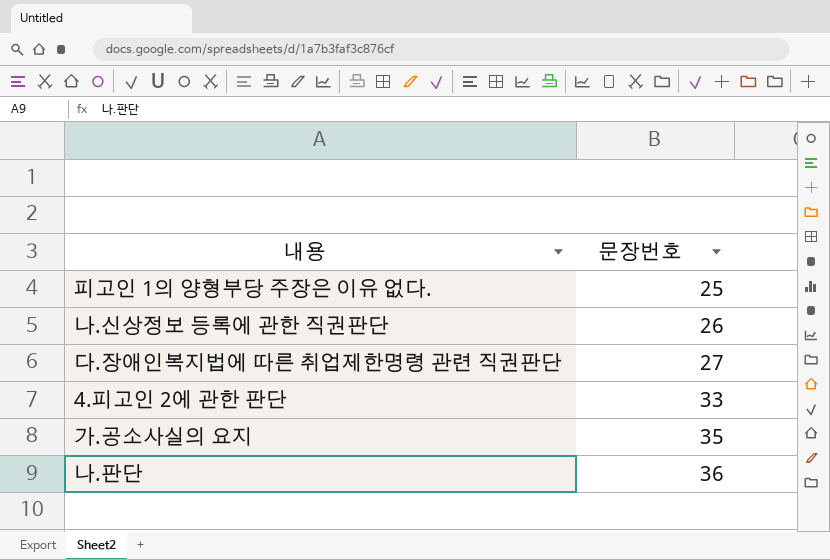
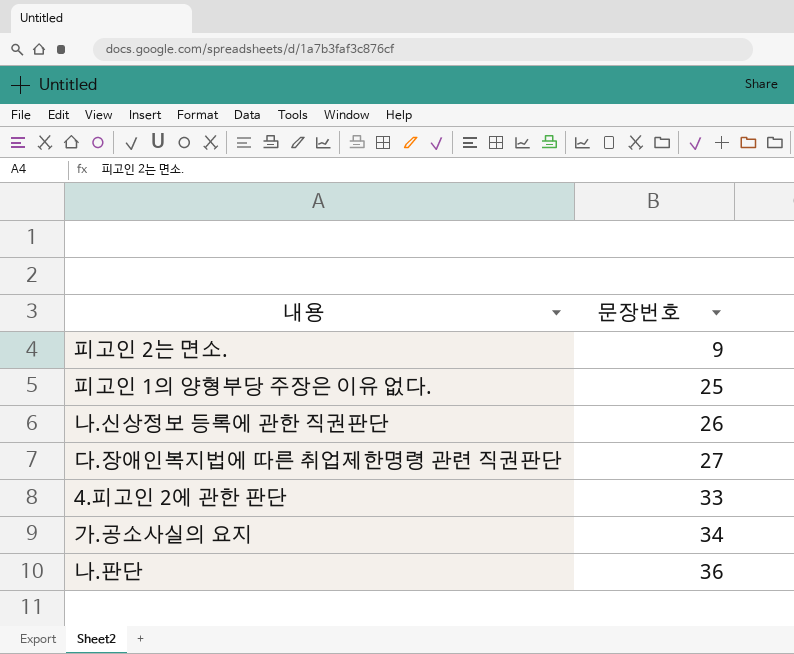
row 피고인 2는 면소.: none -> 9
가.공소사실의 요지 | 문장번호: 35 -> 34

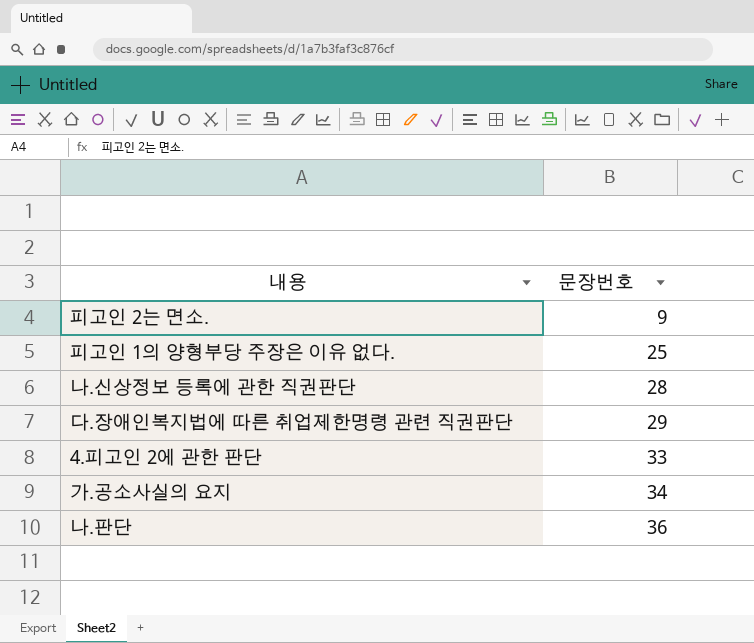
나.신상정보 등록에 관한 직권판단 | 문장번호: 26 -> 28
다.장애인복지법에 따른 취업제한명령 관련 직권판단 | 문장번호: 27 -> 29

